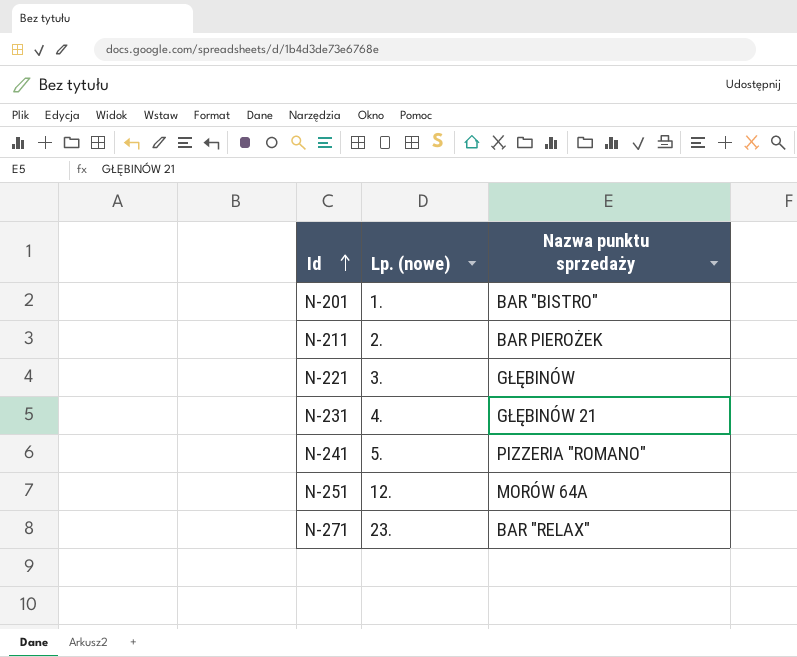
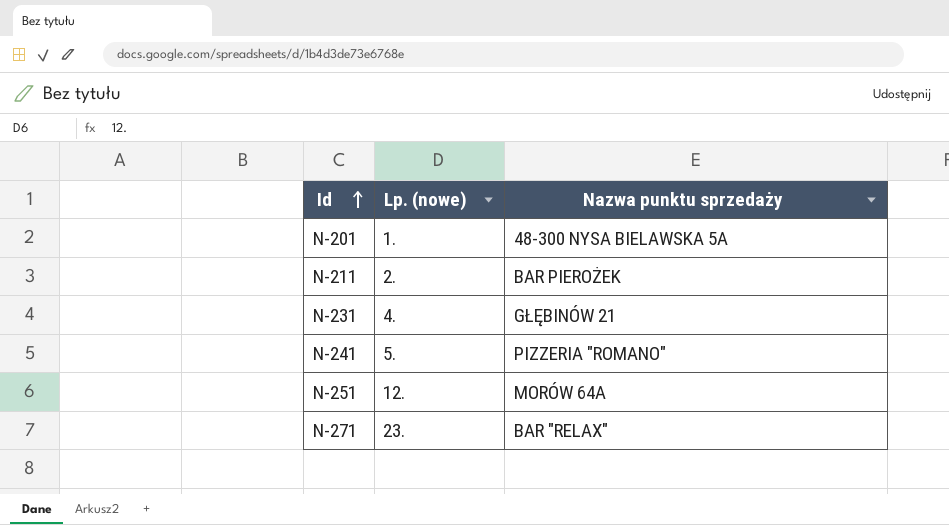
row N-221: 3. | GŁĘBINÓW -> none
N-201 | Nazwa punktu sprzedaży: BAR "BISTRO" -> 48-300 NYSA BIELAWSKA 5A

